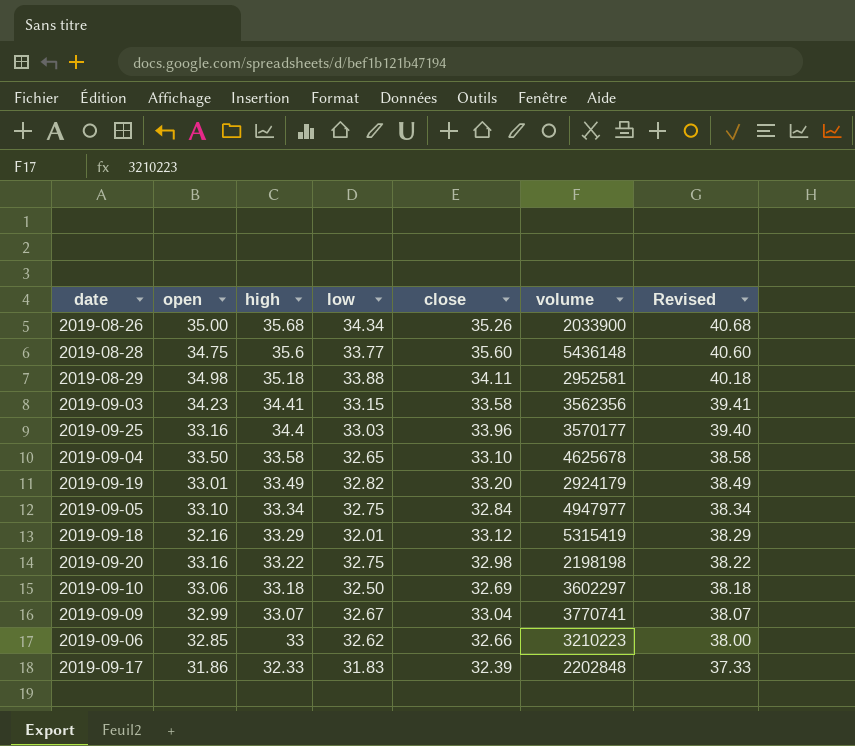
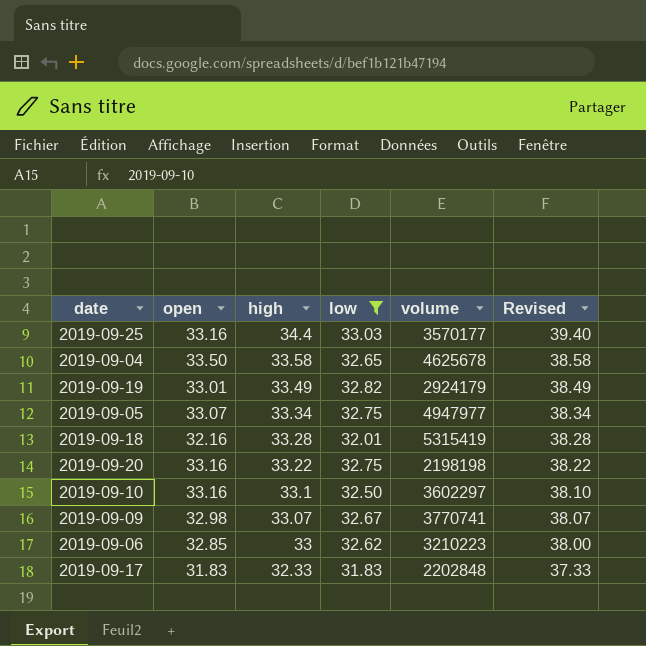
filter: none -> low <= 33.03
column close | position: 5 -> none
2019-09-05 | open: 33.10 -> 33.07
2019-09-18 | high: 33.29 -> 33.28
2019-09-18 | Revised: 38.29 -> 38.28
2019-09-10 | open: 33.06 -> 33.16
2019-09-10 | high: 33.18 -> 33.1
2019-09-10 | Revised: 38.18 -> 38.10
2019-09-09 | open: 32.99 -> 32.98
2019-09-17 | open: 31.86 -> 31.83

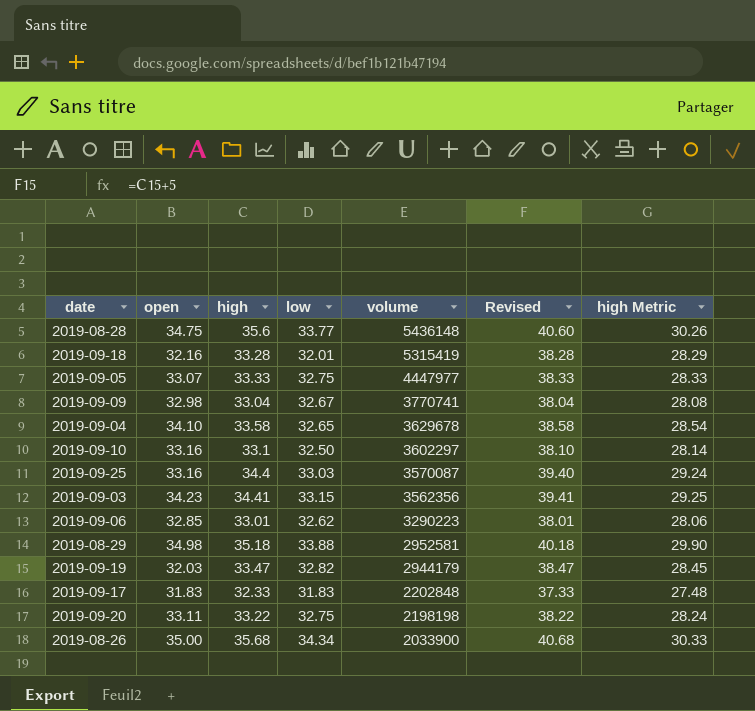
filter: low <= 33.03 -> none
row order: high descending -> volume descending
column high Metric | formula: none -> [high] * 0.85
2019-09-05 | high: 33.34 -> 33.33
2019-09-05 | volume: 4947977 -> 4447977
2019-09-05 | Revised: 38.34 -> 38.33
2019-09-09 | high: 33.07 -> 33.04
2019-09-09 | Revised: 38.07 -> 38.04
2019-09-04 | open: 33.50 -> 34.10
2019-09-04 | volume: 4625678 -> 3629678
2019-09-25 | volume: 3570177 -> 3570087
2019-09-06 | high: 33 -> 33.01
2019-09-06 | volume: 3210223 -> 3290223
2019-09-06 | Revised: 38.00 -> 38.01
2019-09-19 | open: 33.01 -> 32.03
2019-09-19 | high: 33.49 -> 33.47
2019-09-19 | volume: 2924179 -> 2944179
2019-09-19 | Revised: 38.49 -> 38.47
2019-09-20 | open: 33.16 -> 33.11

